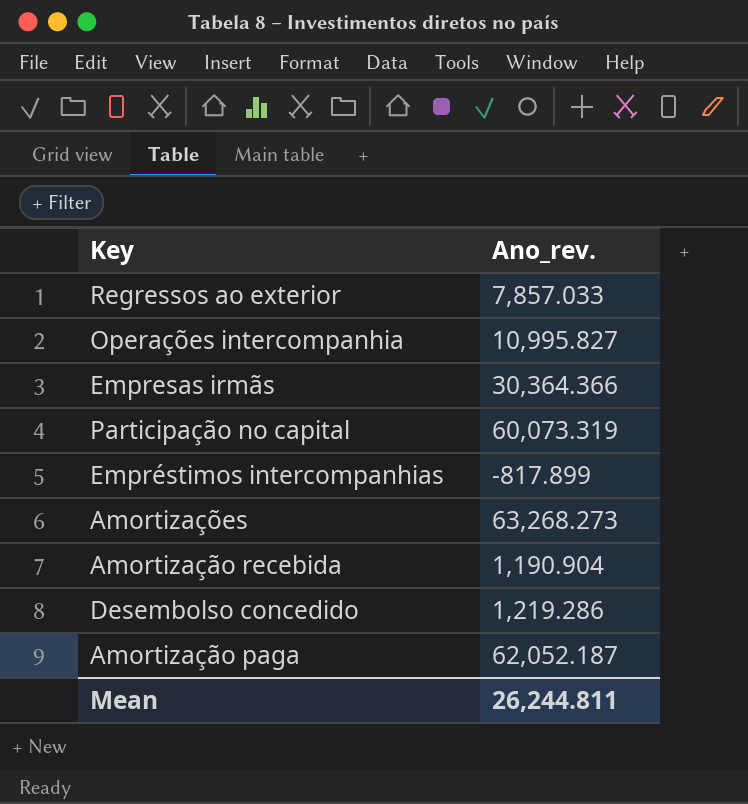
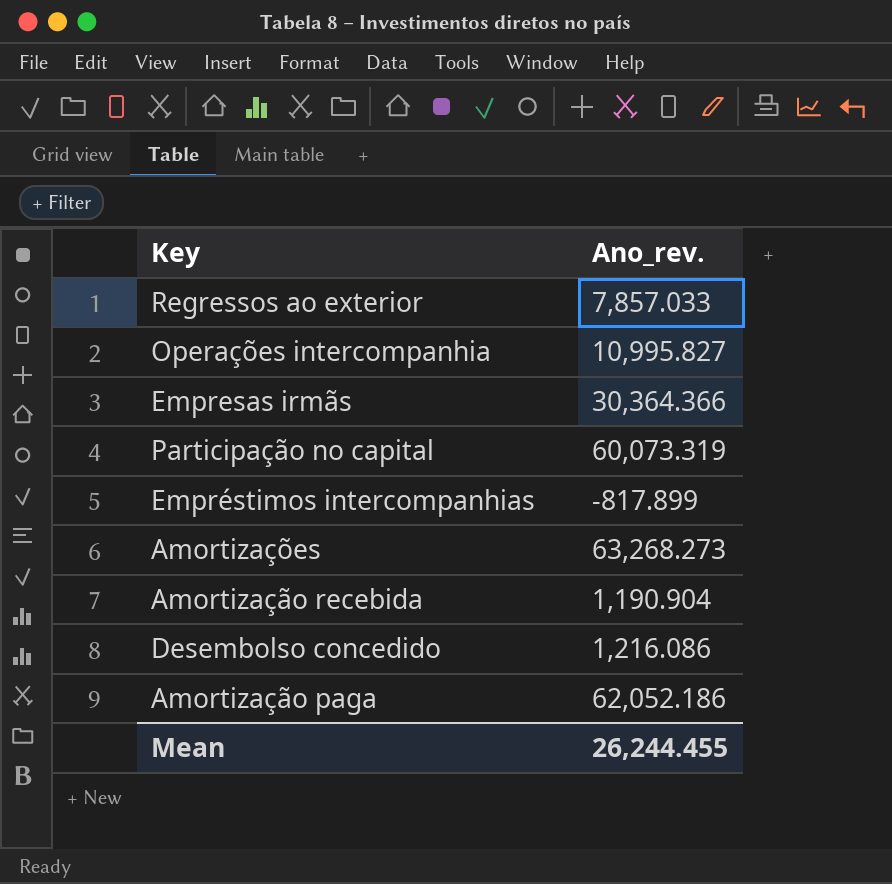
Desembolso concedido | Ano_rev.: 1,219.286 -> 1,216.086
Amortização paga | Ano_rev.: 62,052.187 -> 62,052.186
Mean | Ano_rev.: 26,244.811 -> 26,244.455

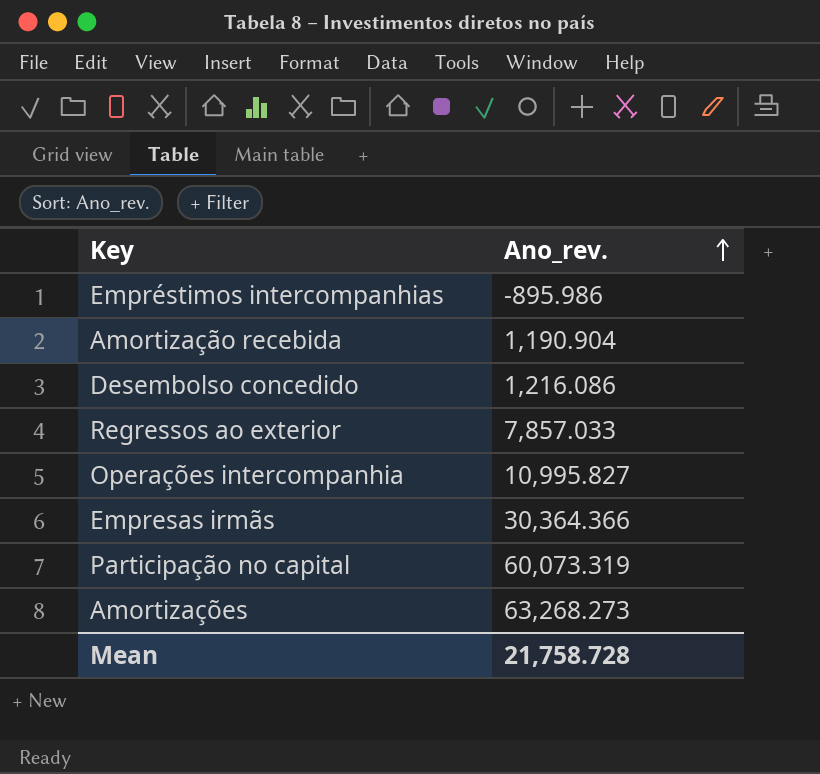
row order: none -> Ano_rev. ascending
row Amortização paga: 62,052.186 -> none
Empréstimos intercompanhias | Ano_rev.: -817.899 -> -895.986
Mean | Ano_rev.: 26,244.455 -> 21,758.728

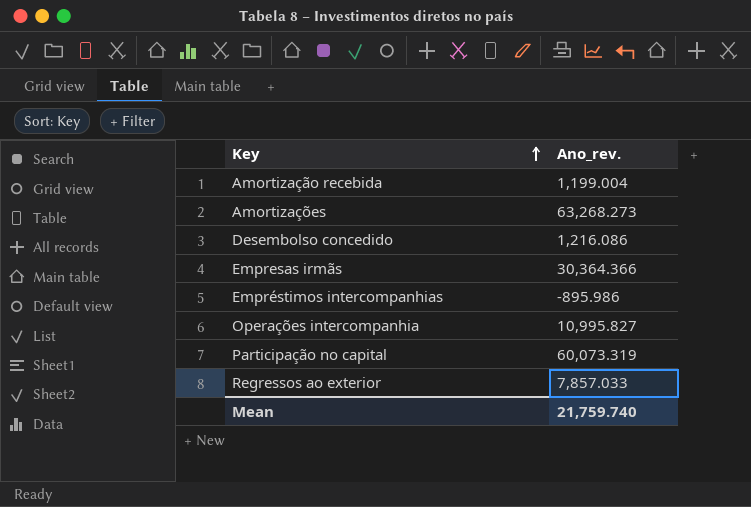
row order: Ano_rev. ascending -> Key ascending
Amortização recebida | Ano_rev.: 1,190.904 -> 1,199.004
Mean | Ano_rev.: 21,758.728 -> 21,759.740

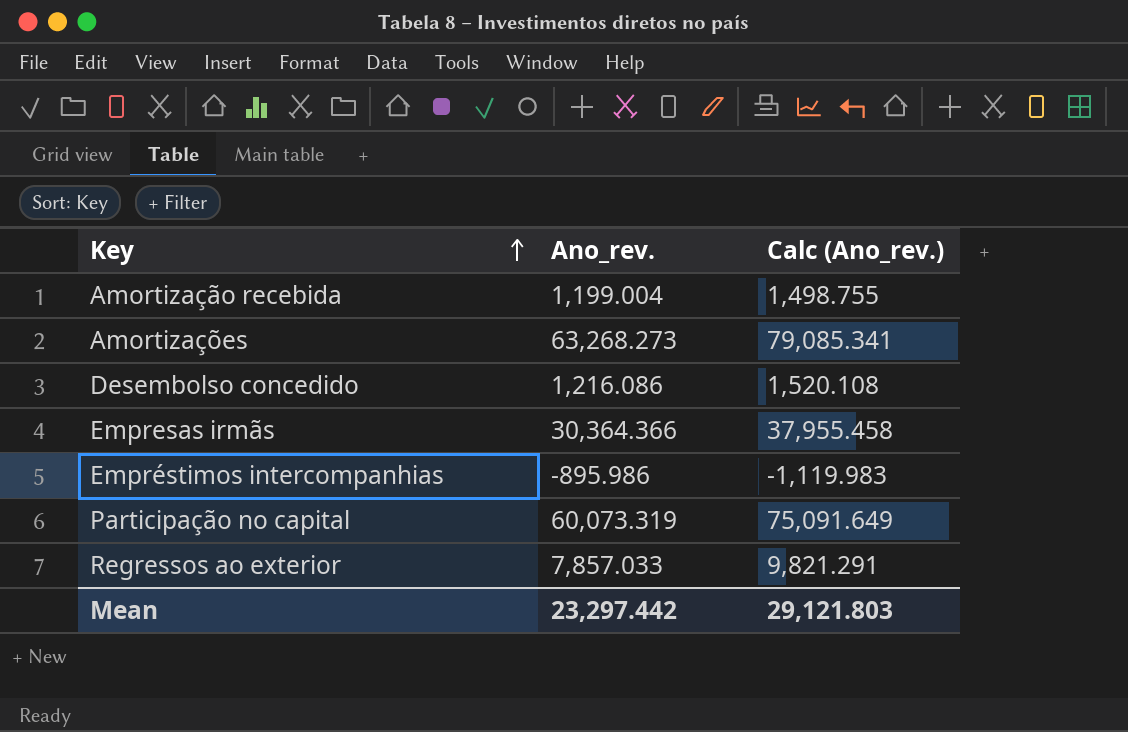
column Calc (Ano_rev.) | formula: none -> [Ano_rev.] * 1.25
row Operações intercompanhia: 10,995.827 -> none
Mean | Ano_rev.: 21,759.740 -> 23,297.442

